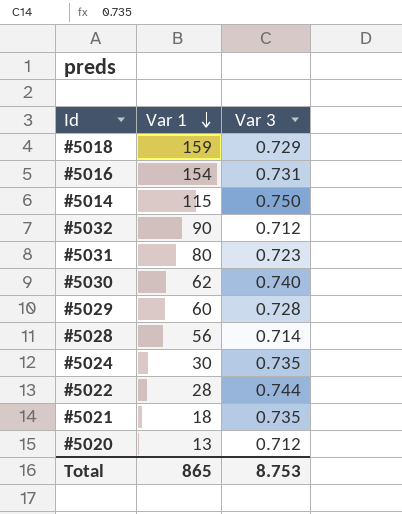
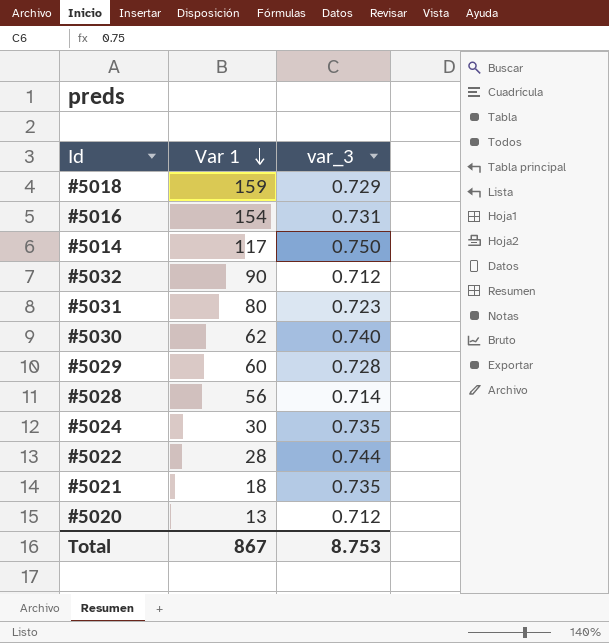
column name: Var 3 -> var_3
#5014 | Var 1: 115 -> 117
Total | Var 1: 865 -> 867

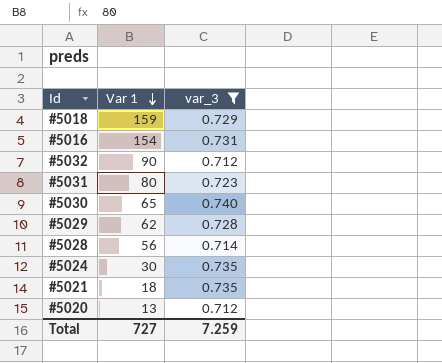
filter: none -> var_3 <= 0.740
#5030 | Var 1: 62 -> 65
#5029 | Var 1: 60 -> 62
Total | Var 1: 867 -> 727
Total | var_3: 8.753 -> 7.259

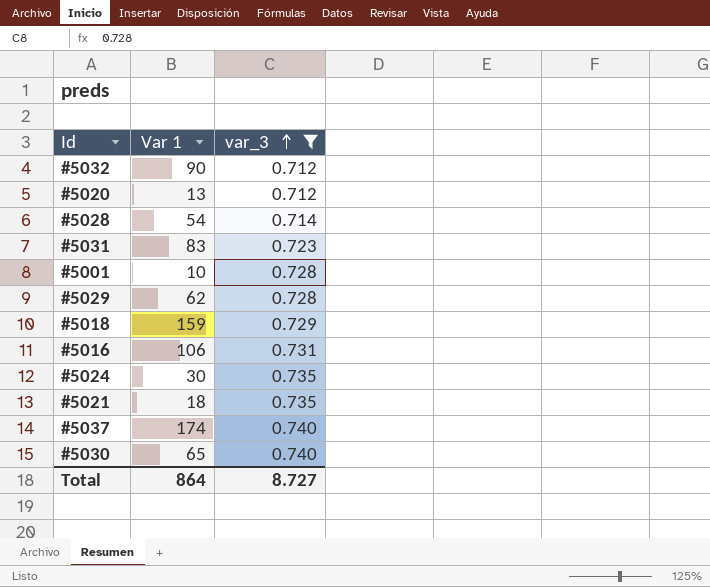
row order: Var 1 descending -> var_3 ascending
#5028 | Var 1: 56 -> 54
#5031 | Var 1: 80 -> 83
row #5001: none -> 10 | 0.728
#5016 | Var 1: 154 -> 106
row #5037: none -> 174 | 0.740
Total | Var 1: 727 -> 864
Total | var_3: 7.259 -> 8.727

